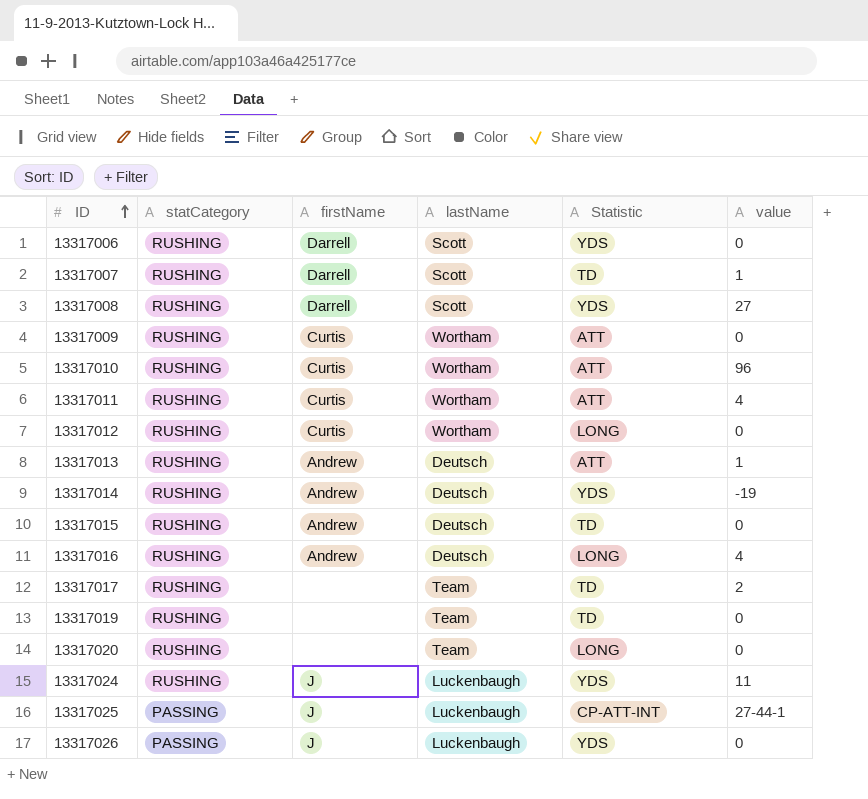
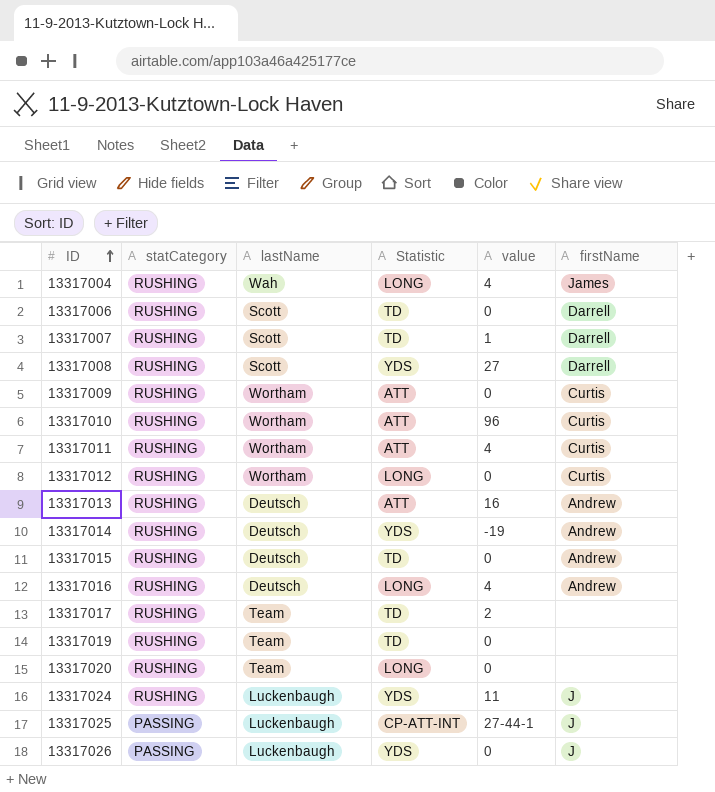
column firstName | position: 3 -> 6
row 13317004: none -> RUSHING | Wah | LONG | 4 | James
13317006 | Statistic: YDS -> TD
13317013 | value: 1 -> 16

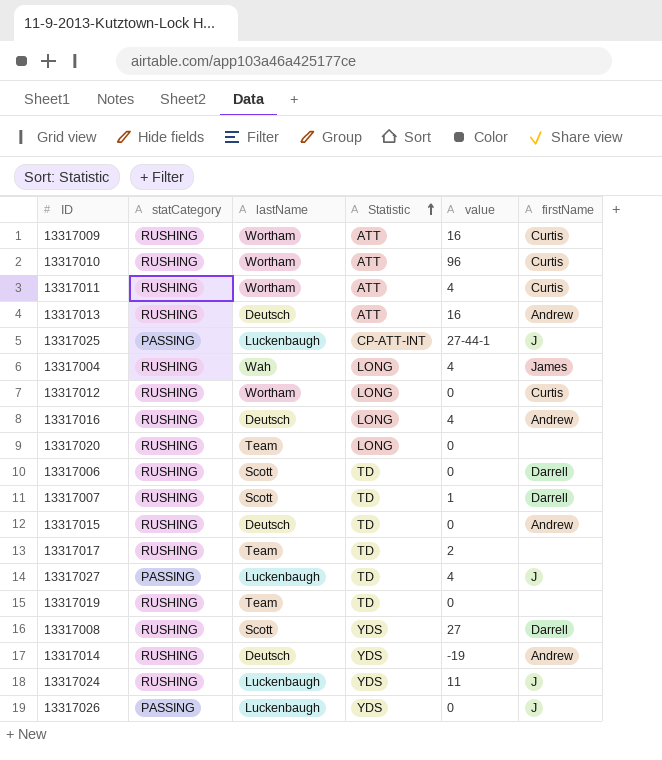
row order: ID ascending -> Statistic ascending
13317009 | value: 0 -> 16
row 13317027: none -> PASSING | Luckenbaugh | TD | 4 | J

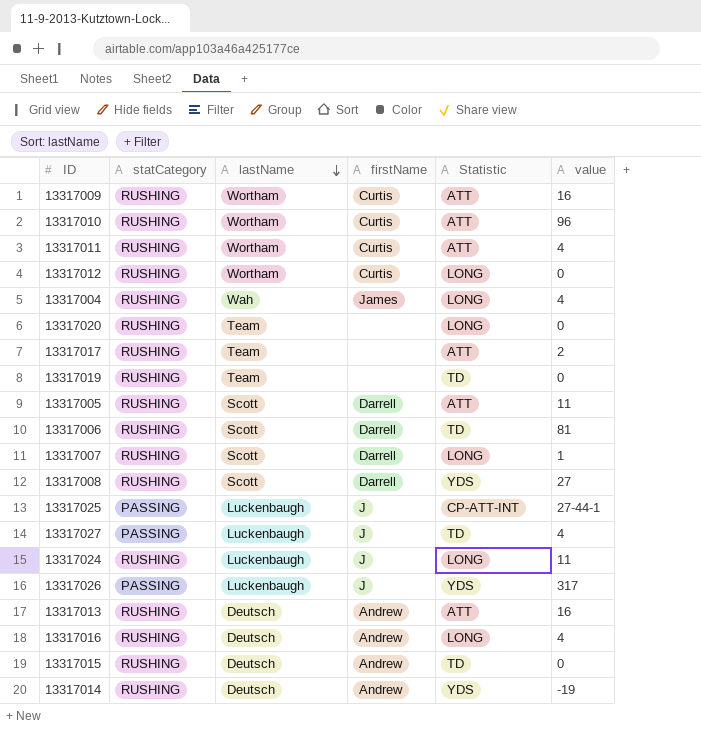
row order: Statistic ascending -> lastName descending
column firstName | position: 6 -> 4
13317017 | Statistic: TD -> ATT
row 13317005: none -> RUSHING | Scott | Darrell | ATT | 11
13317006 | value: 0 -> 81
13317007 | Statistic: TD -> LONG
13317024 | Statistic: YDS -> LONG
13317026 | value: 0 -> 317

